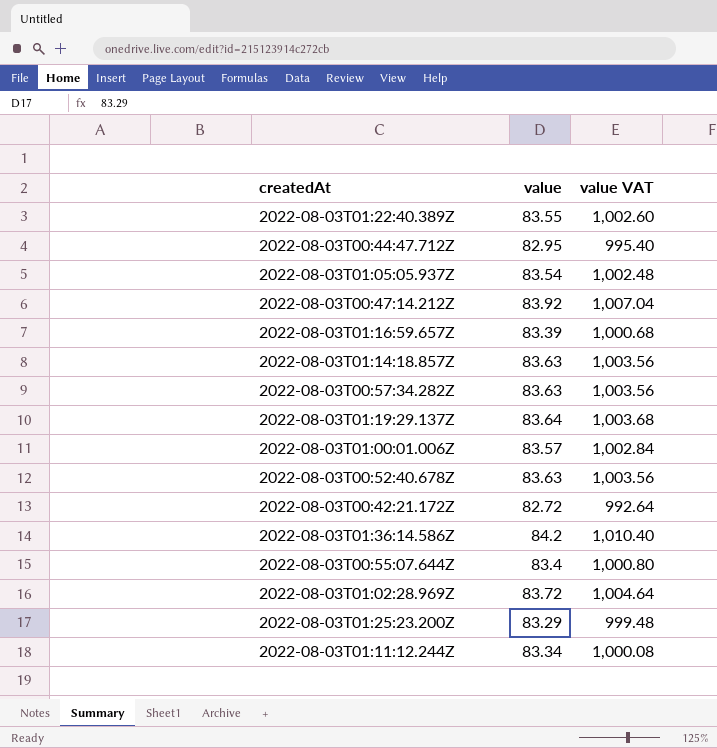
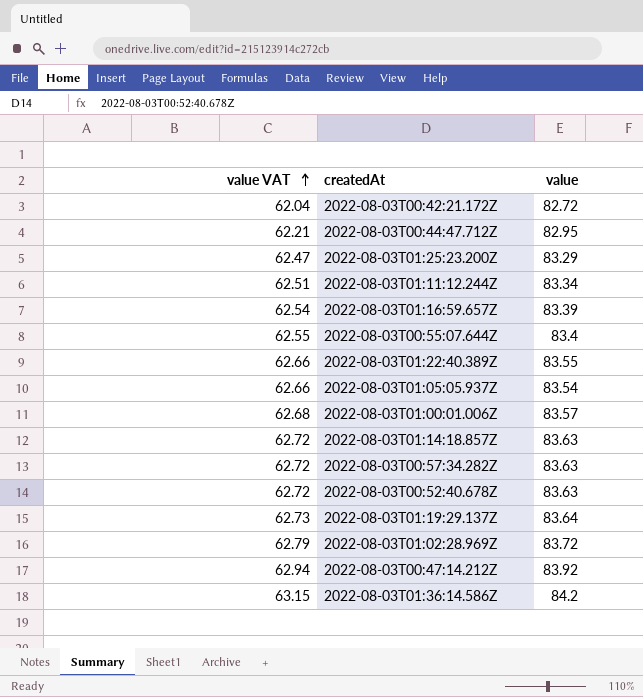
row order: none -> value VAT ascending
column value VAT | formula: [value] * 12 -> [value] * 0.75
column value VAT | position: 3 -> 1

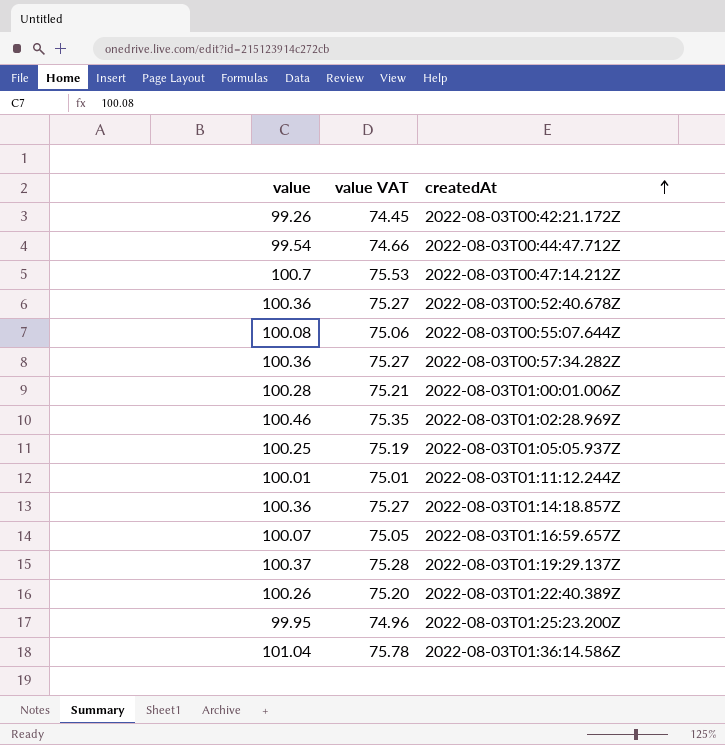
row order: value VAT ascending -> createdAt ascending
column value | position: 3 -> 1
2022-08-03T00:42:21.172Z | value: 82.72 -> 99.26
2022-08-03T00:42:21.172Z | value VAT: 62.04 -> 74.45
2022-08-03T00:44:47.712Z | value: 82.95 -> 99.54
2022-08-03T00:44:47.712Z | value VAT: 62.21 -> 74.66
2022-08-03T00:47:14.212Z | value: 83.92 -> 100.7
2022-08-03T00:47:14.212Z | value VAT: 62.94 -> 75.53
2022-08-03T00:52:40.678Z | value: 83.63 -> 100.36
2022-08-03T00:52:40.678Z | value VAT: 62.72 -> 75.27
2022-08-03T00:55:07.644Z | value: 83.4 -> 100.08
2022-08-03T00:55:07.644Z | value VAT: 62.55 -> 75.06
2022-08-03T00:57:34.282Z | value: 83.63 -> 100.36
2022-08-03T00:57:34.282Z | value VAT: 62.72 -> 75.27
2022-08-03T01:00:01.006Z | value: 83.57 -> 100.28
2022-08-03T01:00:01.006Z | value VAT: 62.68 -> 75.21
2022-08-03T01:02:28.969Z | value: 83.72 -> 100.46
2022-08-03T01:02:28.969Z | value VAT: 62.79 -> 75.35
2022-08-03T01:05:05.937Z | value: 83.54 -> 100.25
2022-08-03T01:05:05.937Z | value VAT: 62.66 -> 75.19
2022-08-03T01:11:12.244Z | value: 83.34 -> 100.01
2022-08-03T01:11:12.244Z | value VAT: 62.51 -> 75.01
2022-08-03T01:14:18.857Z | value: 83.63 -> 100.36
2022-08-03T01:14:18.857Z | value VAT: 62.72 -> 75.27
2022-08-03T01:16:59.657Z | value: 83.39 -> 100.07
2022-08-03T01:16:59.657Z | value VAT: 62.54 -> 75.05
2022-08-03T01:19:29.137Z | value: 83.64 -> 100.37
2022-08-03T01:19:29.137Z | value VAT: 62.73 -> 75.28
2022-08-03T01:22:40.389Z | value: 83.55 -> 100.26
2022-08-03T01:22:40.389Z | value VAT: 62.66 -> 75.20
2022-08-03T01:25:23.200Z | value: 83.29 -> 99.95
2022-08-03T01:25:23.200Z | value VAT: 62.47 -> 74.96
2022-08-03T01:36:14.586Z | value: 84.2 -> 101.04
2022-08-03T01:36:14.586Z | value VAT: 63.15 -> 75.78

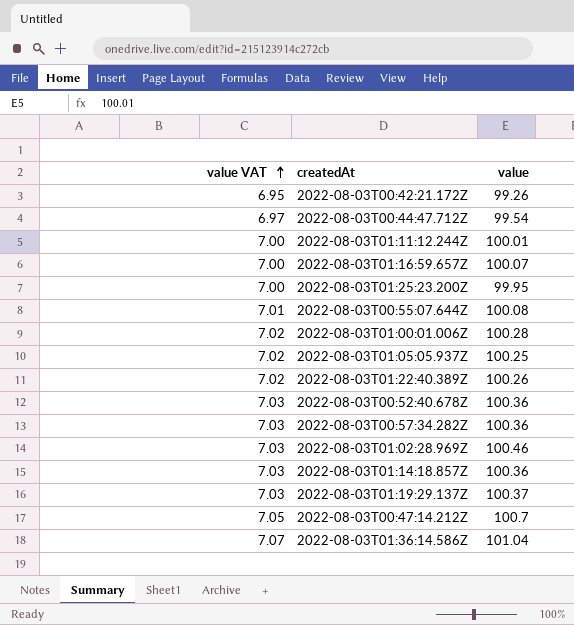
row order: createdAt ascending -> value VAT ascending
column value VAT | formula: [value] * 0.75 -> [value] * 0.07
column value | position: 1 -> 3

